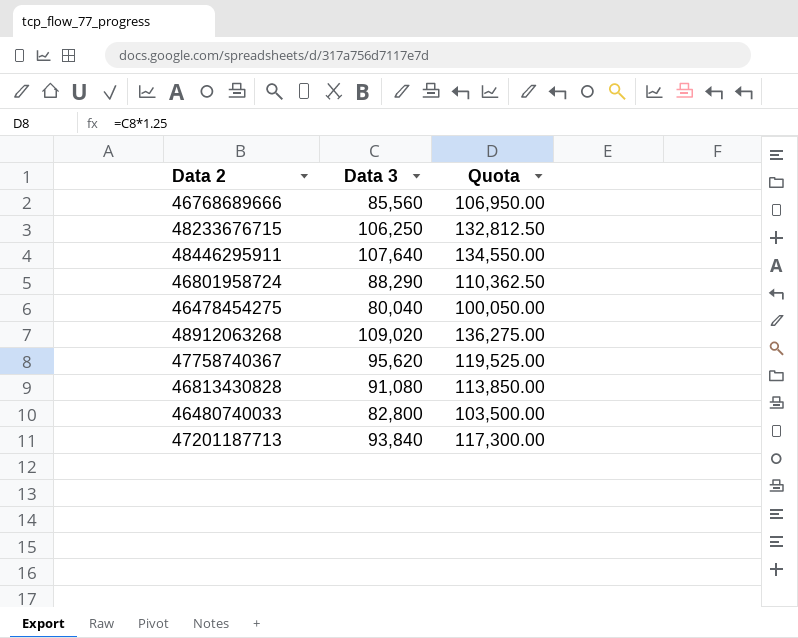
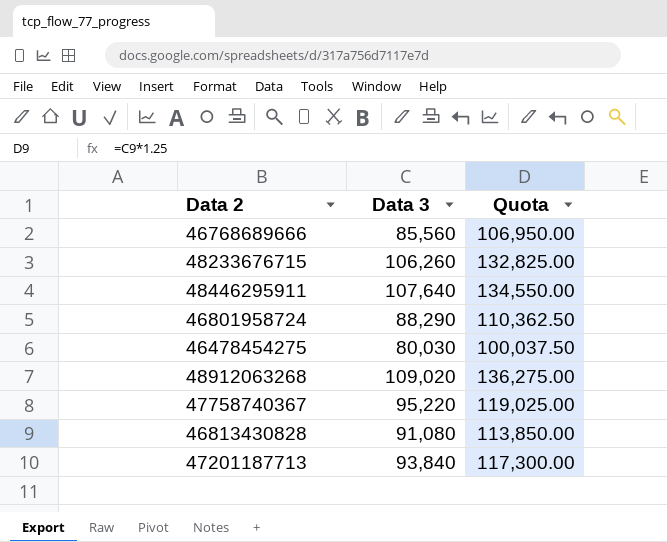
row 46480740033: 82,800 | 103,500.00 -> none
48233676715 | Data 3: 106,250 -> 106,260
48233676715 | Quota: 132,812.50 -> 132,825.00
46478454275 | Data 3: 80,040 -> 80,030
46478454275 | Quota: 100,050.00 -> 100,037.50
47758740367 | Data 3: 95,620 -> 95,220
47758740367 | Quota: 119,525.00 -> 119,025.00

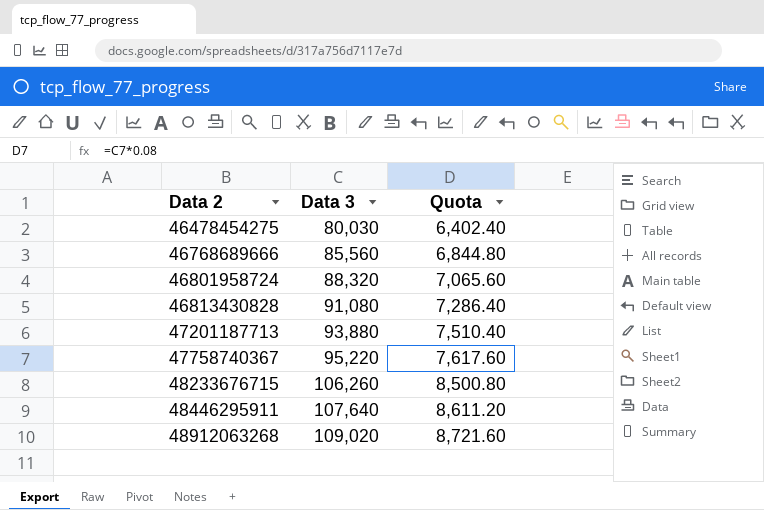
row order: none -> Data 2 ascending
column Quota | formula: [Data 3] * 1.25 -> [Data 3] * 0.08
46801958724 | Data 3: 88,290 -> 88,320
47201187713 | Data 3: 93,840 -> 93,880

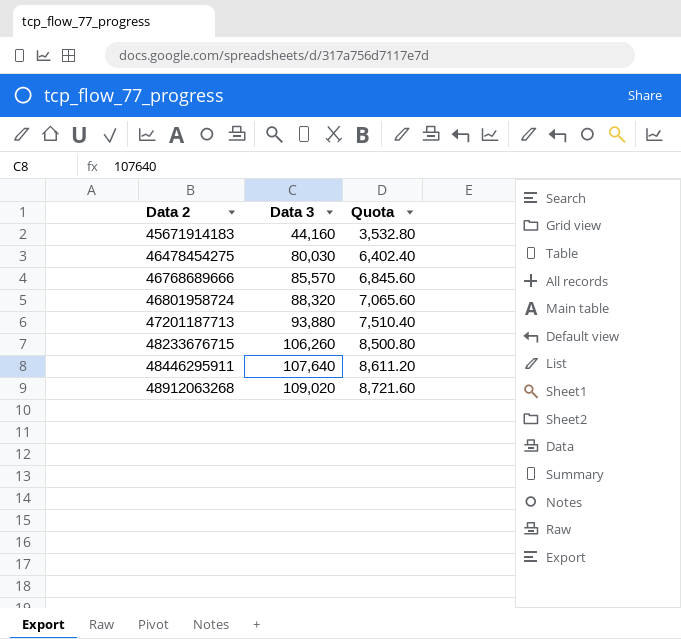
row 46813430828: 91,080 | 7,286.40 -> none
row 47758740367: 95,220 | 7,617.60 -> none
row 45671914183: none -> 44,160 | 3,532.80
46768689666 | Data 3: 85,560 -> 85,570
46768689666 | Quota: 6,844.80 -> 6,845.60

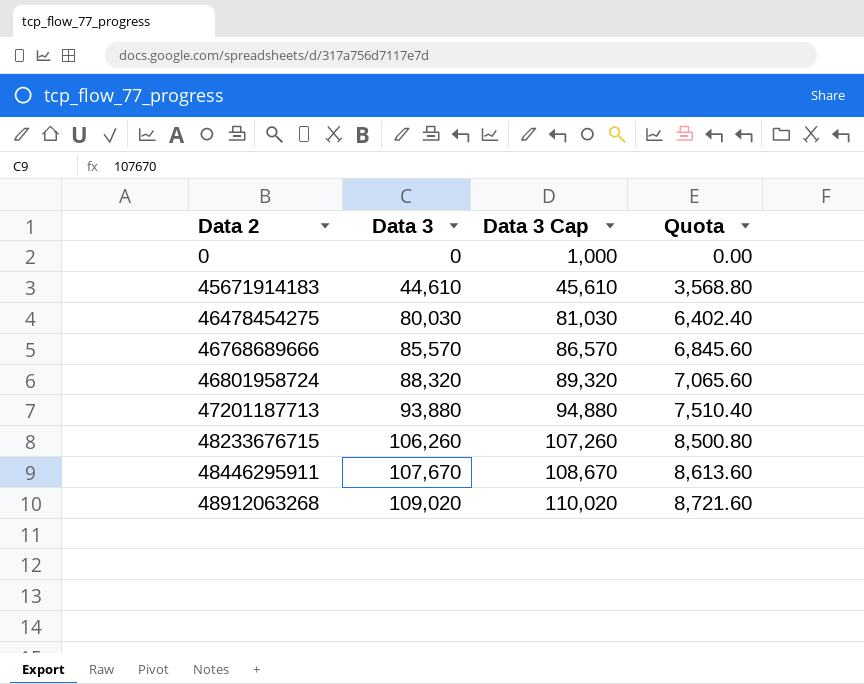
column Data 3 Cap | formula: none -> [Data 3] + 1000
row 0: none -> 0 | 1,000 | 0.00
45671914183 | Data 3: 44,160 -> 44,610
45671914183 | Quota: 3,532.80 -> 3,568.80
48446295911 | Data 3: 107,640 -> 107,670
48446295911 | Quota: 8,611.20 -> 8,613.60

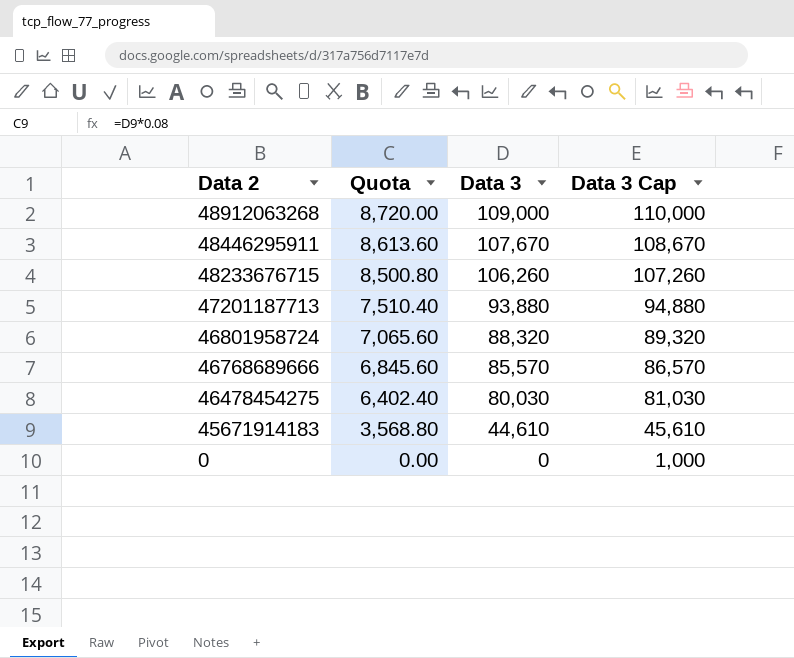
row order: Data 2 ascending -> Data 2 descending
column Quota | position: 4 -> 2
48912063268 | Quota: 8,721.60 -> 8,720.00
48912063268 | Data 3: 109,020 -> 109,000
48912063268 | Data 3 Cap: 110,020 -> 110,000

